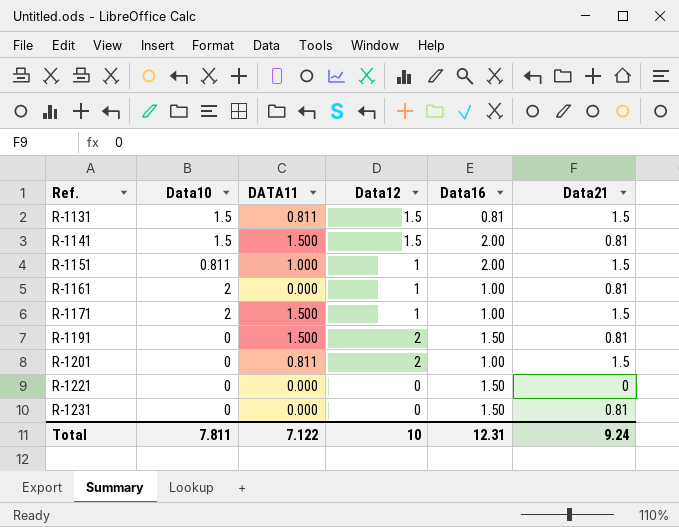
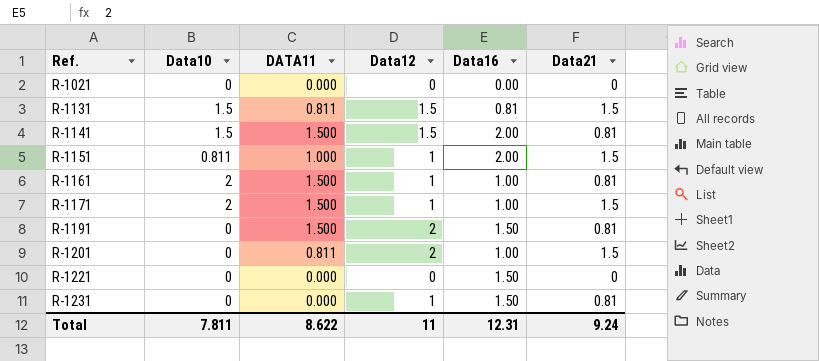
row R-1021: none -> 0 | 0.000 | 0 | 0.00 | 0
R-1161 | DATA11: 0.000 -> 1.500
R-1231 | Data12: 0 -> 1
Total | DATA11: 7.122 -> 8.622
Total | Data12: 10 -> 11

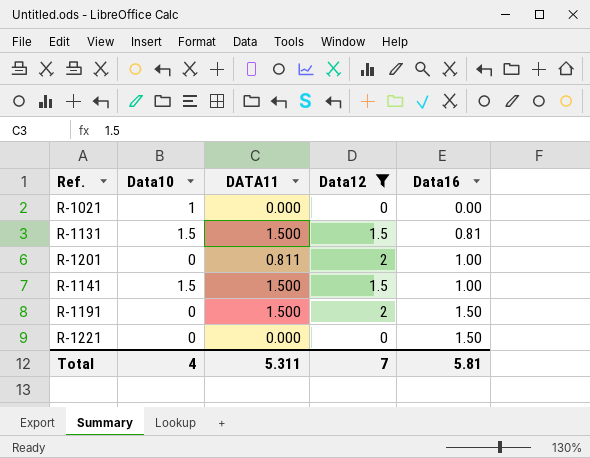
filter: none -> Data12 != 1
row order: Ref. ascending -> Data16 ascending
column Data21 | position: 6 -> none
R-1021 | Data10: 0 -> 1
R-1131 | DATA11: 0.811 -> 1.500
R-1141 | Data16: 2.00 -> 1.00
Total | Data10: 7.811 -> 4
Total | DATA11: 8.622 -> 5.311
Total | Data12: 11 -> 7
Total | Data16: 12.31 -> 5.81

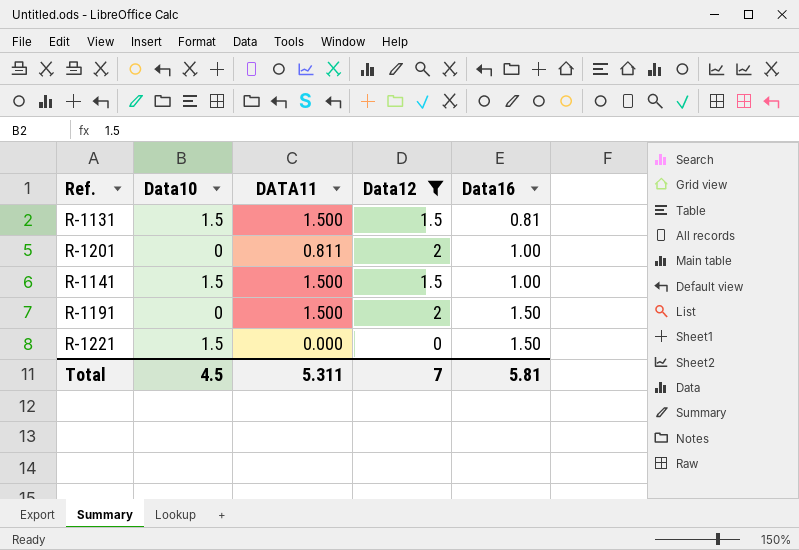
row R-1021: 1 | 0.000 | 0 | 0.00 -> none
R-1221 | Data10: 0 -> 1.5
Total | Data10: 4 -> 4.5

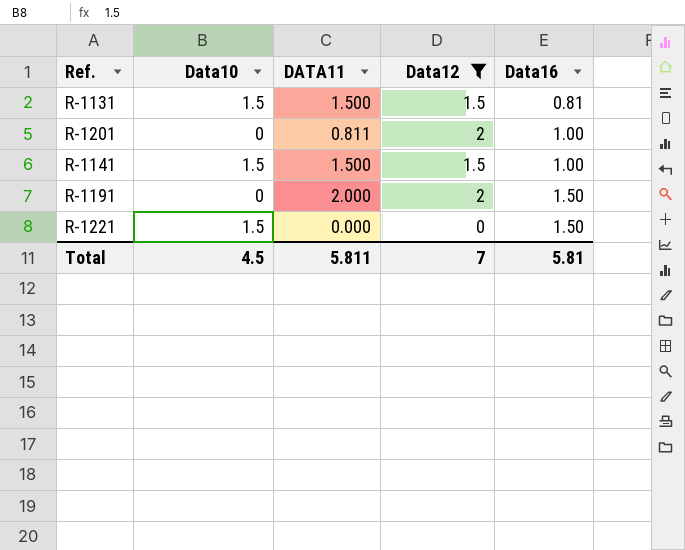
R-1191 | DATA11: 1.500 -> 2.000
Total | DATA11: 5.311 -> 5.811

